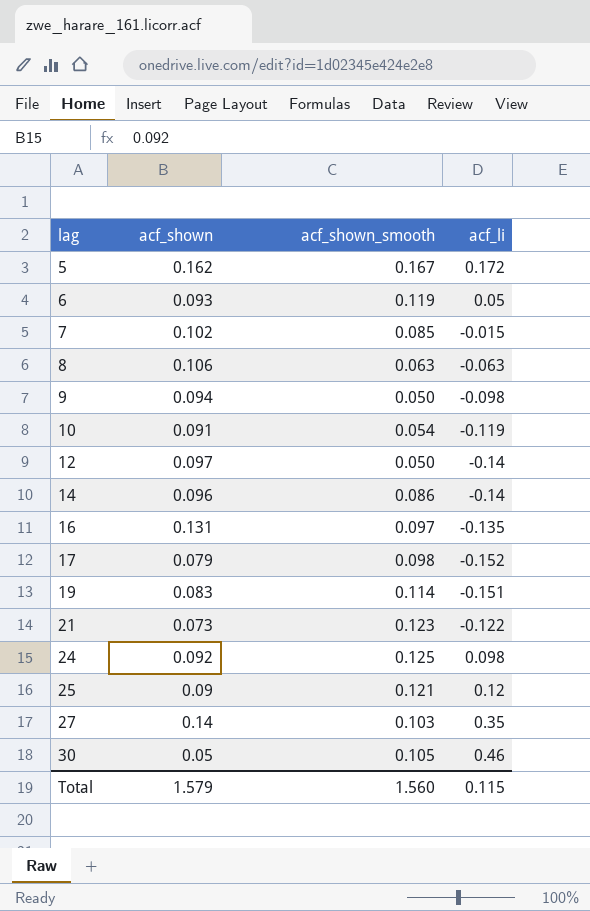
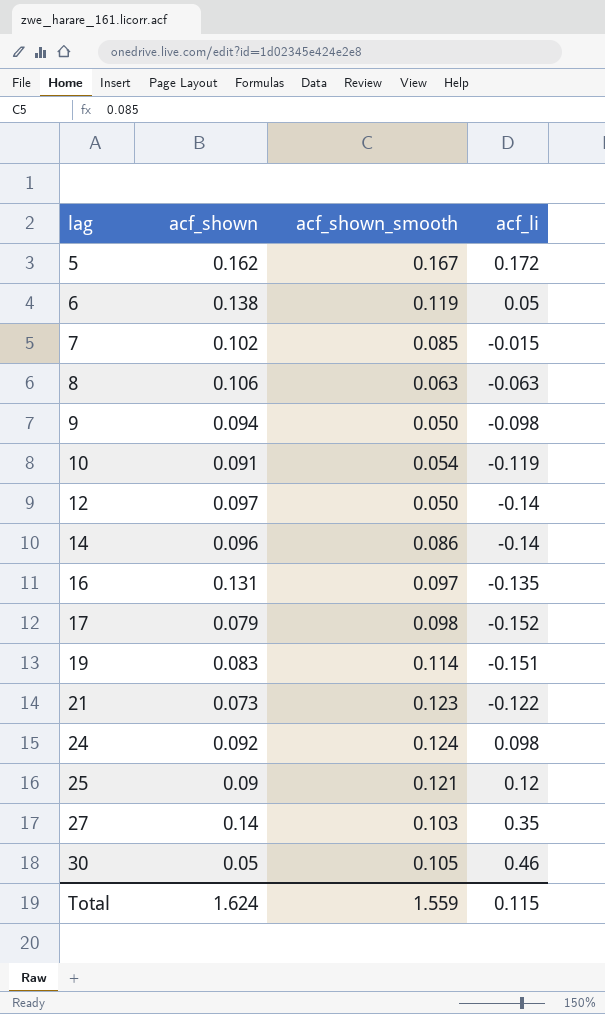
6 | acf_shown: 0.093 -> 0.138
24 | acf_shown_smooth: 0.125 -> 0.124
Total | acf_shown: 1.579 -> 1.624
Total | acf_shown_smooth: 1.560 -> 1.559

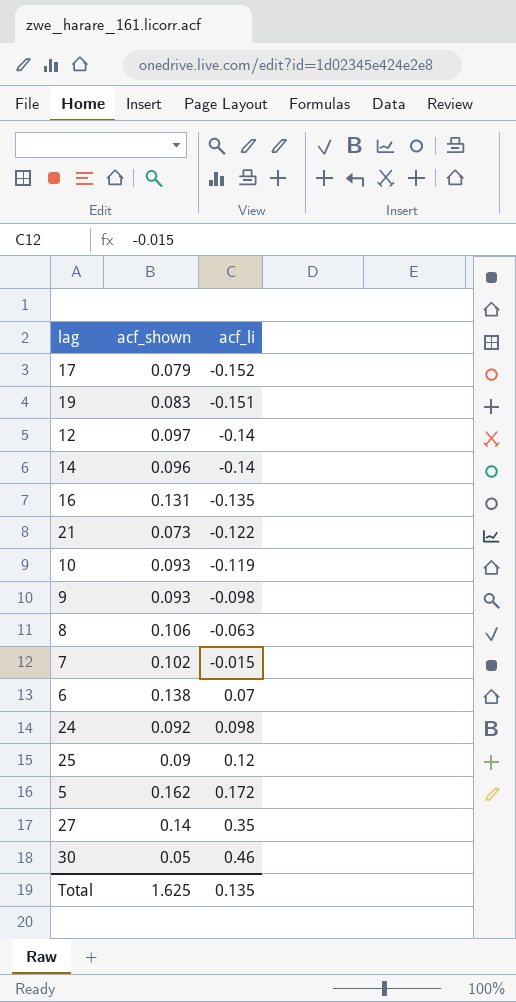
row order: lag ascending -> acf_li ascending
column acf_shown_smooth | position: 3 -> none
10 | acf_shown: 0.091 -> 0.093
9 | acf_shown: 0.094 -> 0.093
6 | acf_li: 0.05 -> 0.07
Total | acf_shown: 1.624 -> 1.625
Total | acf_li: 0.115 -> 0.135

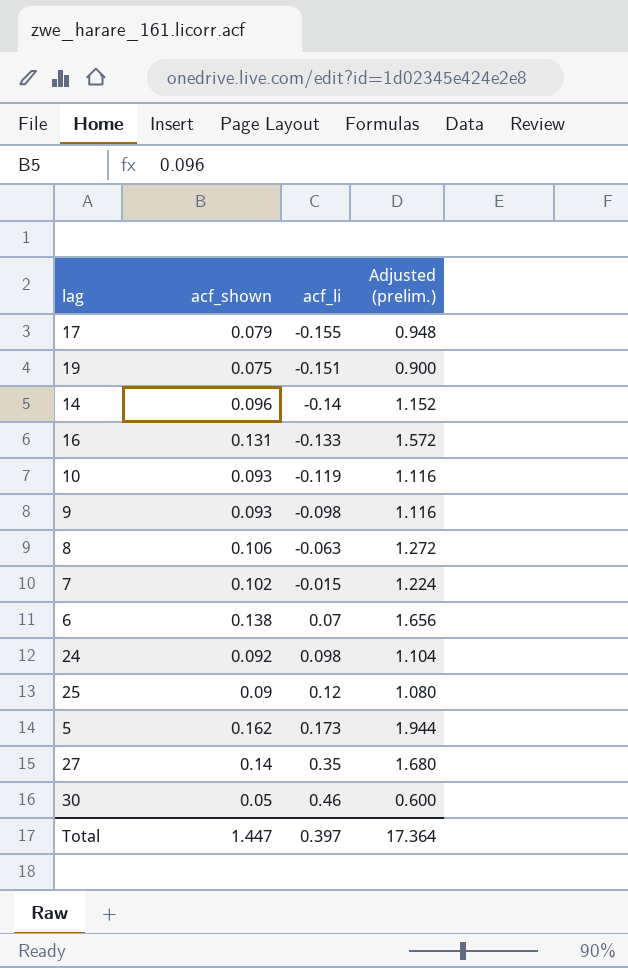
column Adjusted (prelim.) | formula: none -> [acf_shown] * 12
row 12: 0.097 | -0.14 -> none
row 21: 0.073 | -0.122 -> none
17 | acf_li: -0.152 -> -0.155
19 | acf_shown: 0.083 -> 0.075
16 | acf_li: -0.135 -> -0.133
5 | acf_li: 0.172 -> 0.173
Total | acf_shown: 1.625 -> 1.447
Total | acf_li: 0.135 -> 0.397

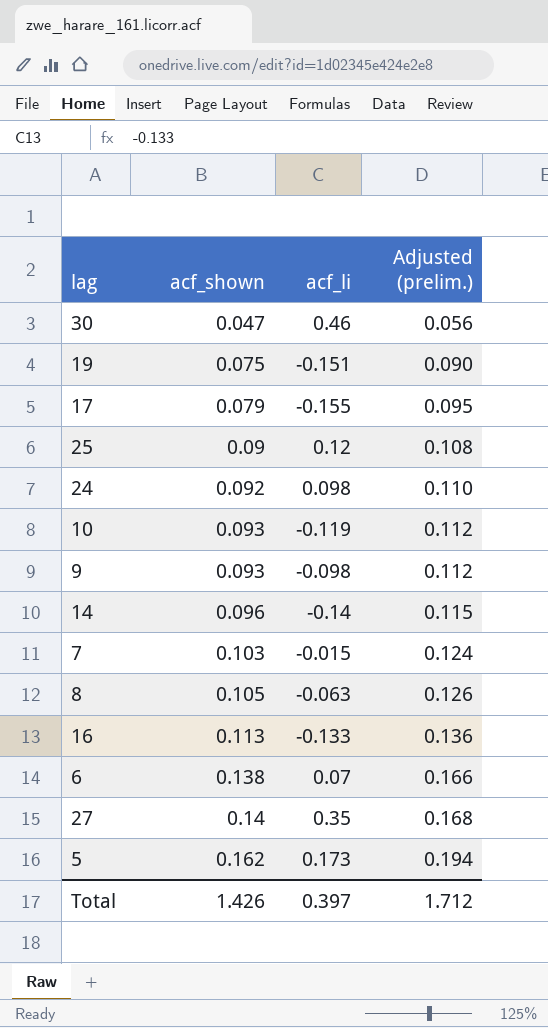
row order: acf_li ascending -> acf_shown ascending
column Adjusted (prelim.) | formula: [acf_shown] * 12 -> [acf_shown] * 1.2
30 | acf_shown: 0.05 -> 0.047
7 | acf_shown: 0.102 -> 0.103
8 | acf_shown: 0.106 -> 0.105
16 | acf_shown: 0.131 -> 0.113
Total | acf_shown: 1.447 -> 1.426
Total | Adjusted (prelim.): 17.364 -> 1.712

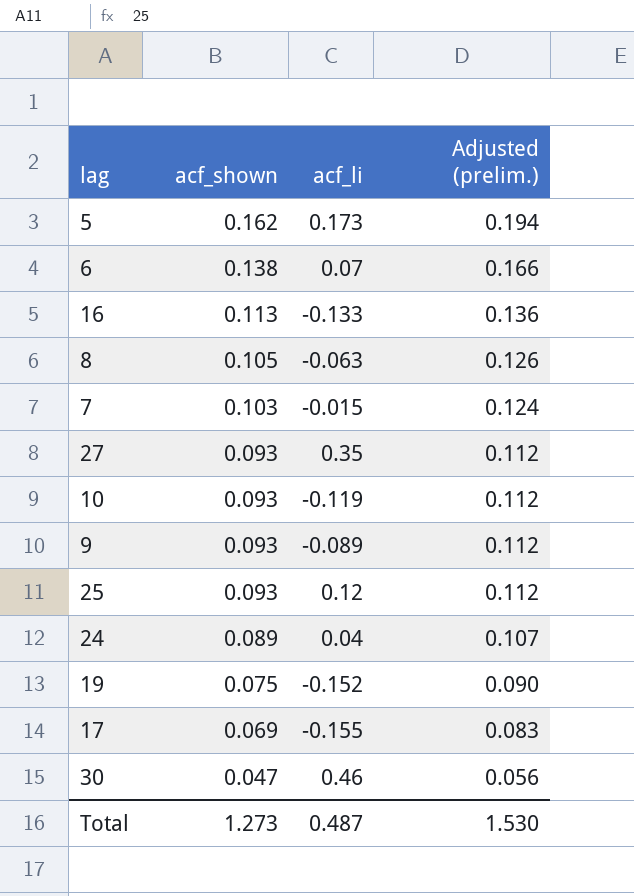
row order: acf_shown ascending -> acf_shown descending
row 14: 0.096 | -0.14 | 0.115 -> none
27 | acf_shown: 0.14 -> 0.093
27 | Adjusted (prelim.): 0.168 -> 0.112
9 | acf_li: -0.098 -> -0.089
25 | acf_shown: 0.09 -> 0.093
25 | Adjusted (prelim.): 0.108 -> 0.112
24 | acf_shown: 0.092 -> 0.089
24 | acf_li: 0.098 -> 0.04
24 | Adjusted (prelim.): 0.110 -> 0.107
19 | acf_li: -0.151 -> -0.152
17 | acf_shown: 0.079 -> 0.069
17 | Adjusted (prelim.): 0.095 -> 0.083
Total | acf_shown: 1.426 -> 1.273
Total | acf_li: 0.397 -> 0.487
Total | Adjusted (prelim.): 1.712 -> 1.530

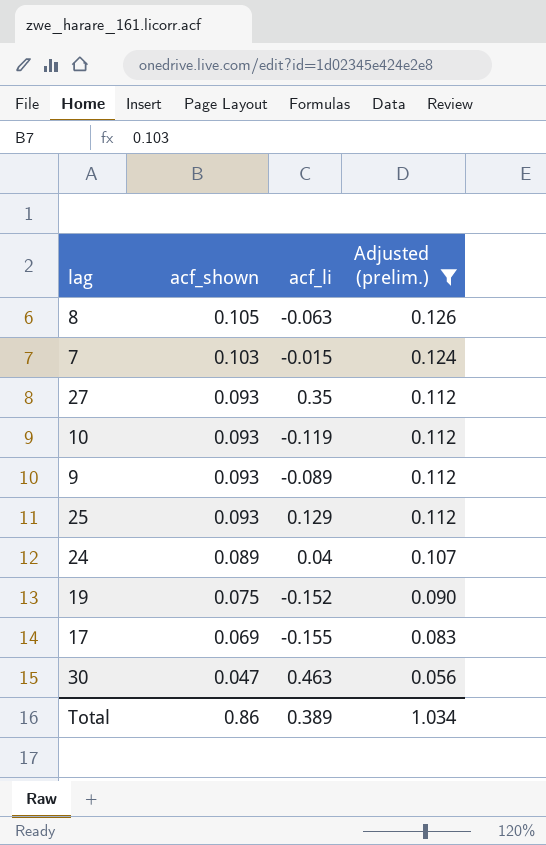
filter: none -> Adjusted (prelim.) <= 0.126
25 | acf_li: 0.12 -> 0.129
30 | acf_li: 0.46 -> 0.463
Total | acf_shown: 1.273 -> 0.86
Total | acf_li: 0.487 -> 0.389
Total | Adjusted (prelim.): 1.530 -> 1.034

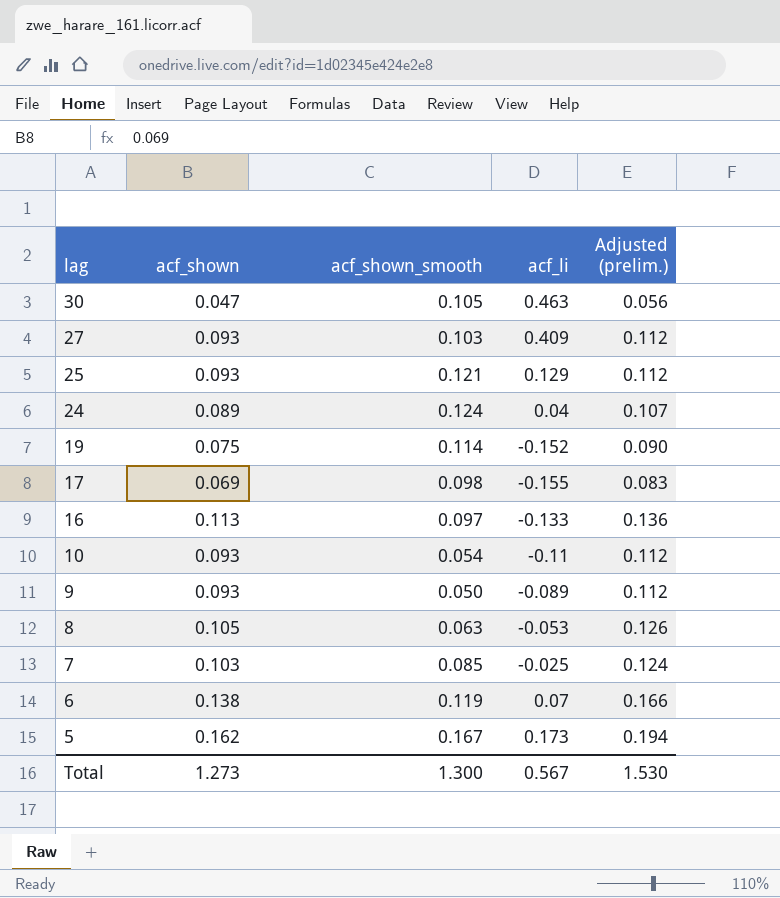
filter: Adjusted (prelim.) <= 0.126 -> none
row order: acf_shown descending -> lag descending
column acf_shown_smooth | position: none -> 3
27 | acf_li: 0.35 -> 0.409
10 | acf_li: -0.119 -> -0.11
8 | acf_li: -0.063 -> -0.053
7 | acf_li: -0.015 -> -0.025
Total | acf_shown: 0.86 -> 1.273
Total | acf_li: 0.389 -> 0.567
Total | Adjusted (prelim.): 1.034 -> 1.530

